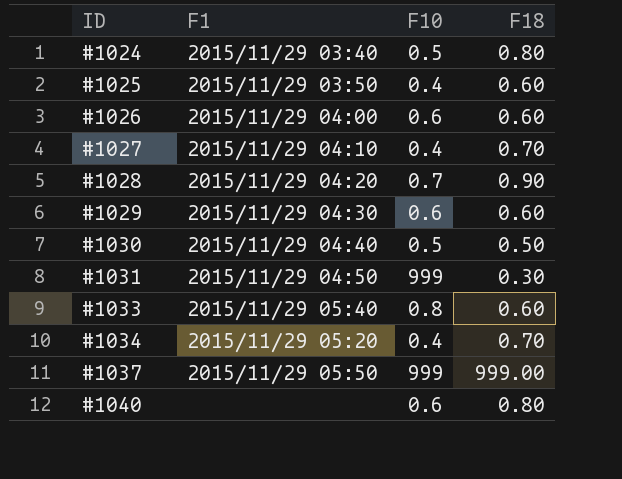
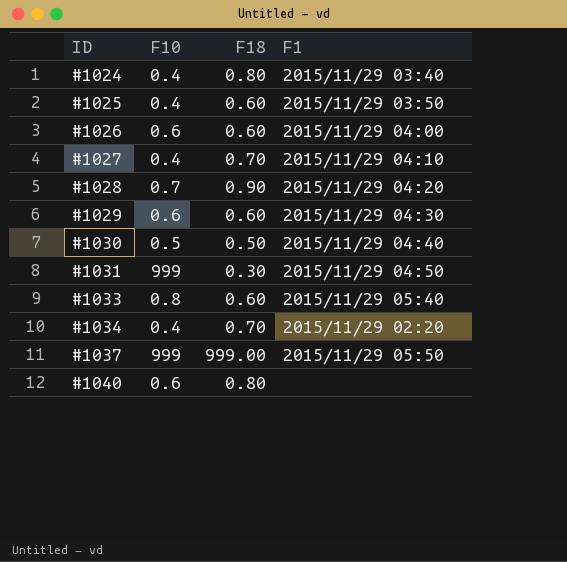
column F1 | position: 2 -> 4
#1024 | F10: 0.5 -> 0.4
#1034 | F1: 2015/11/29 05:20 -> 2015/11/29 02:20

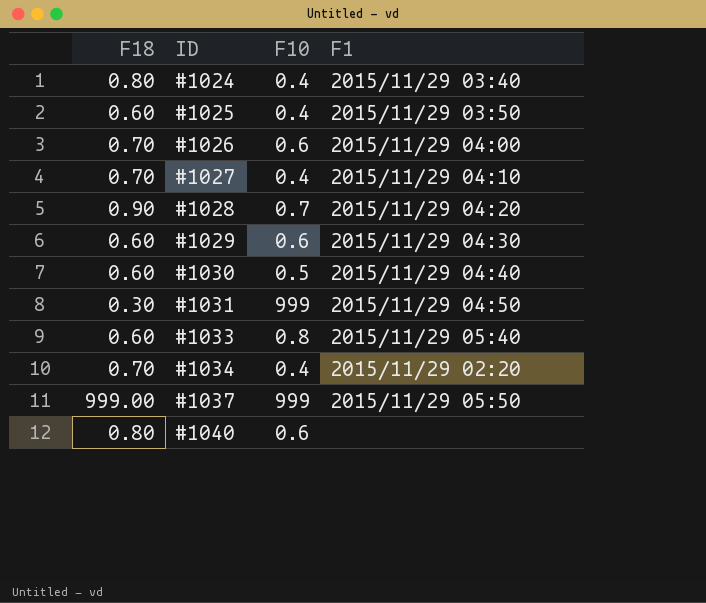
column F18 | position: 3 -> 1
#1026 | F18: 0.60 -> 0.70
#1030 | F18: 0.50 -> 0.60

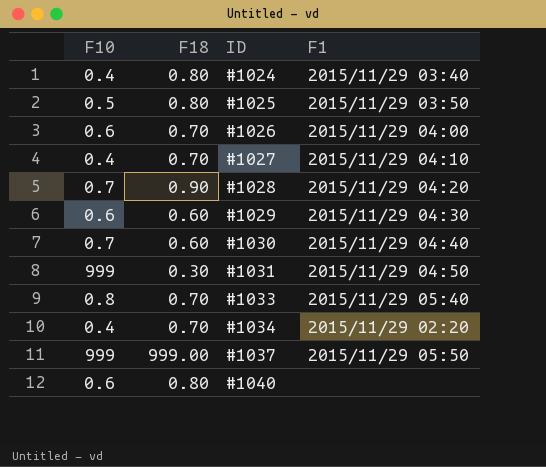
column F10 | position: 3 -> 1
#1025 | F10: 0.4 -> 0.5
#1025 | F18: 0.60 -> 0.80
#1030 | F10: 0.5 -> 0.7
#1033 | F18: 0.60 -> 0.70

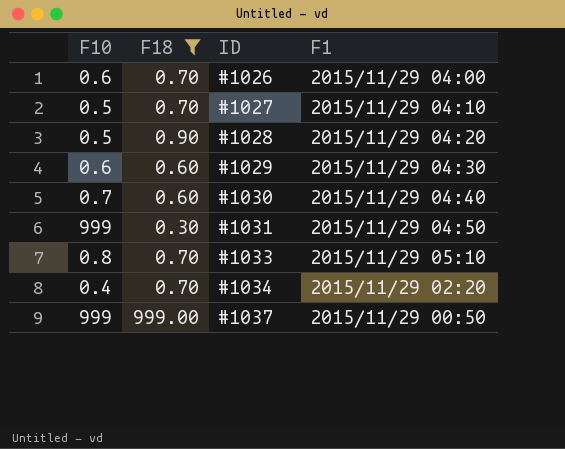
filter: none -> F18 != 0.80
#1027 | F10: 0.4 -> 0.5
#1028 | F10: 0.7 -> 0.5
#1033 | F1: 2015/11/29 05:40 -> 2015/11/29 05:10
#1037 | F1: 2015/11/29 05:50 -> 2015/11/29 00:50

